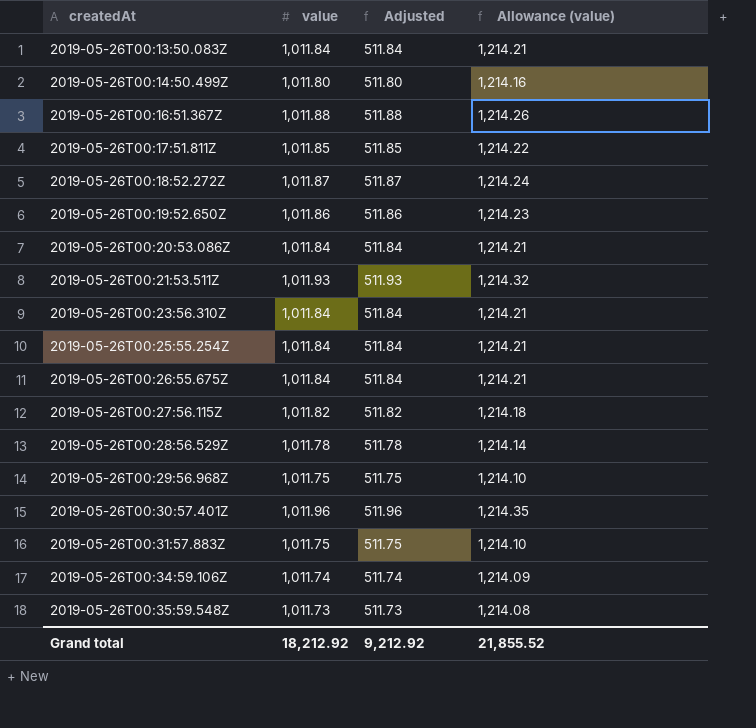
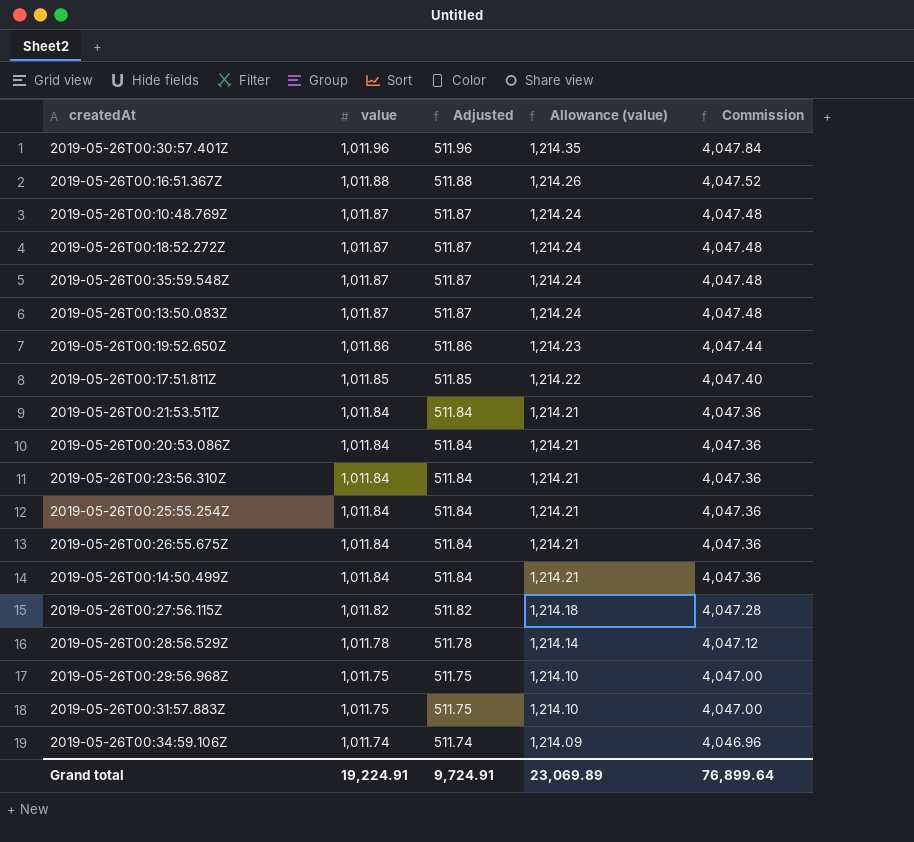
row order: createdAt ascending -> value descending
column Commission | formula: none -> [value] * 4
row 2019-05-26T00:10:48.769Z: none -> 1,011.87 | 511.87 | 1,214.24 | 4,047.48
2019-05-26T00:35:59.548Z | value: 1,011.73 -> 1,011.87
2019-05-26T00:35:59.548Z | Adjusted: 511.73 -> 511.87
2019-05-26T00:35:59.548Z | Allowance (value): 1,214.08 -> 1,214.24
2019-05-26T00:13:50.083Z | value: 1,011.84 -> 1,011.87
2019-05-26T00:13:50.083Z | Adjusted: 511.84 -> 511.87
2019-05-26T00:13:50.083Z | Allowance (value): 1,214.21 -> 1,214.24
2019-05-26T00:21:53.511Z | value: 1,011.93 -> 1,011.84
2019-05-26T00:21:53.511Z | Adjusted: 511.93 -> 511.84
2019-05-26T00:21:53.511Z | Allowance (value): 1,214.32 -> 1,214.21
2019-05-26T00:14:50.499Z | value: 1,011.80 -> 1,011.84
2019-05-26T00:14:50.499Z | Adjusted: 511.80 -> 511.84
2019-05-26T00:14:50.499Z | Allowance (value): 1,214.16 -> 1,214.21
Grand total | value: 18,212.92 -> 19,224.91
Grand total | Adjusted: 9,212.92 -> 9,724.91
Grand total | Allowance (value): 21,855.52 -> 23,069.89

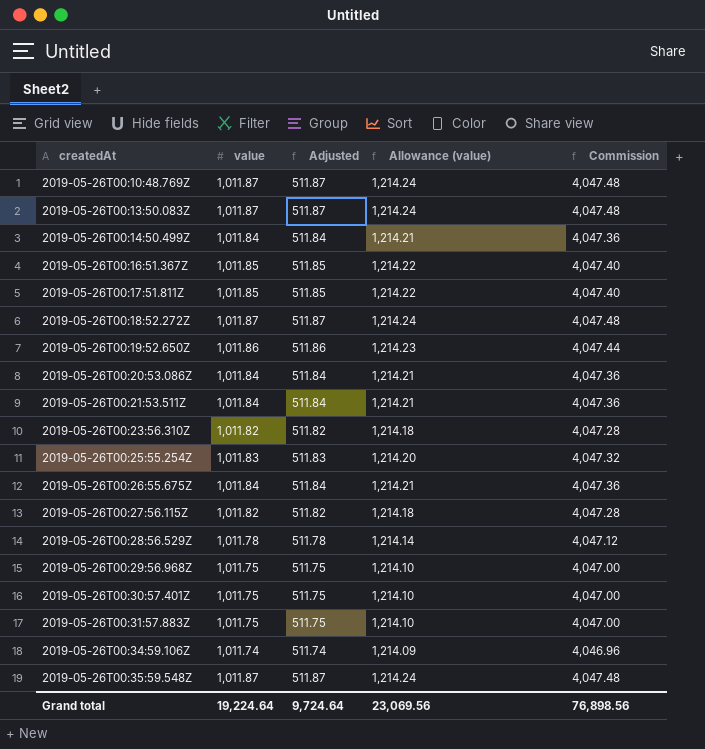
row order: value descending -> createdAt ascending
2019-05-26T00:16:51.367Z | value: 1,011.88 -> 1,011.85
2019-05-26T00:16:51.367Z | Adjusted: 511.88 -> 511.85
2019-05-26T00:16:51.367Z | Allowance (value): 1,214.26 -> 1,214.22
2019-05-26T00:16:51.367Z | Commission: 4,047.52 -> 4,047.40
2019-05-26T00:23:56.310Z | value: 1,011.84 -> 1,011.82
2019-05-26T00:23:56.310Z | Adjusted: 511.84 -> 511.82
2019-05-26T00:23:56.310Z | Allowance (value): 1,214.21 -> 1,214.18
2019-05-26T00:23:56.310Z | Commission: 4,047.36 -> 4,047.28
2019-05-26T00:25:55.254Z | value: 1,011.84 -> 1,011.83
2019-05-26T00:25:55.254Z | Adjusted: 511.84 -> 511.83
2019-05-26T00:25:55.254Z | Allowance (value): 1,214.21 -> 1,214.20
2019-05-26T00:25:55.254Z | Commission: 4,047.36 -> 4,047.32
2019-05-26T00:30:57.401Z | value: 1,011.96 -> 1,011.75
2019-05-26T00:30:57.401Z | Adjusted: 511.96 -> 511.75
2019-05-26T00:30:57.401Z | Allowance (value): 1,214.35 -> 1,214.10
2019-05-26T00:30:57.401Z | Commission: 4,047.84 -> 4,047.00
Grand total | value: 19,224.91 -> 19,224.64
Grand total | Adjusted: 9,724.91 -> 9,724.64
Grand total | Allowance (value): 23,069.89 -> 23,069.56
Grand total | Commission: 76,899.64 -> 76,898.56

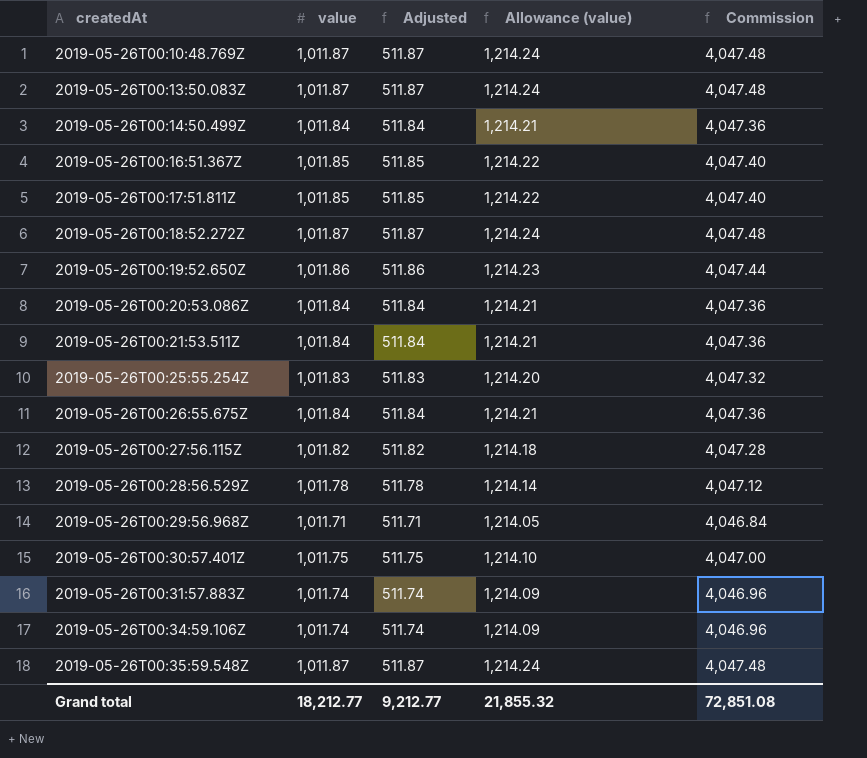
row 2019-05-26T00:23:56.310Z: 1,011.82 | 511.82 | 1,214.18 | 4,047.28 -> none
2019-05-26T00:29:56.968Z | value: 1,011.75 -> 1,011.71
2019-05-26T00:29:56.968Z | Adjusted: 511.75 -> 511.71
2019-05-26T00:29:56.968Z | Allowance (value): 1,214.10 -> 1,214.05
2019-05-26T00:29:56.968Z | Commission: 4,047.00 -> 4,046.84
2019-05-26T00:31:57.883Z | value: 1,011.75 -> 1,011.74
2019-05-26T00:31:57.883Z | Adjusted: 511.75 -> 511.74
2019-05-26T00:31:57.883Z | Allowance (value): 1,214.10 -> 1,214.09
2019-05-26T00:31:57.883Z | Commission: 4,047.00 -> 4,046.96
Grand total | value: 19,224.64 -> 18,212.77
Grand total | Adjusted: 9,724.64 -> 9,212.77
Grand total | Allowance (value): 23,069.56 -> 21,855.32
Grand total | Commission: 76,898.56 -> 72,851.08

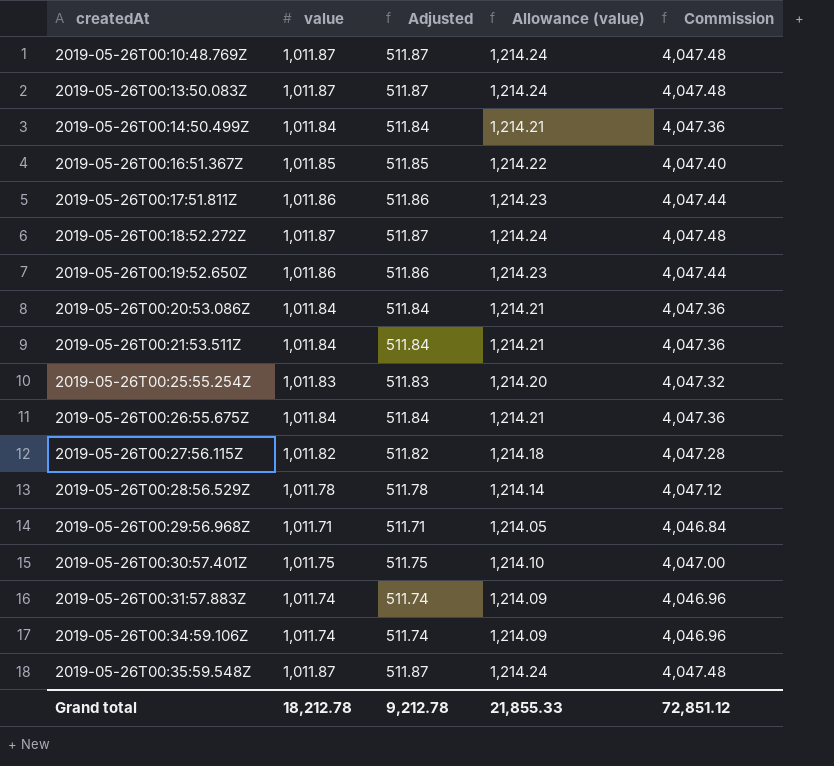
2019-05-26T00:17:51.811Z | value: 1,011.85 -> 1,011.86
2019-05-26T00:17:51.811Z | Adjusted: 511.85 -> 511.86
2019-05-26T00:17:51.811Z | Allowance (value): 1,214.22 -> 1,214.23
2019-05-26T00:17:51.811Z | Commission: 4,047.40 -> 4,047.44
Grand total | value: 18,212.77 -> 18,212.78
Grand total | Adjusted: 9,212.77 -> 9,212.78
Grand total | Allowance (value): 21,855.32 -> 21,855.33
Grand total | Commission: 72,851.08 -> 72,851.12

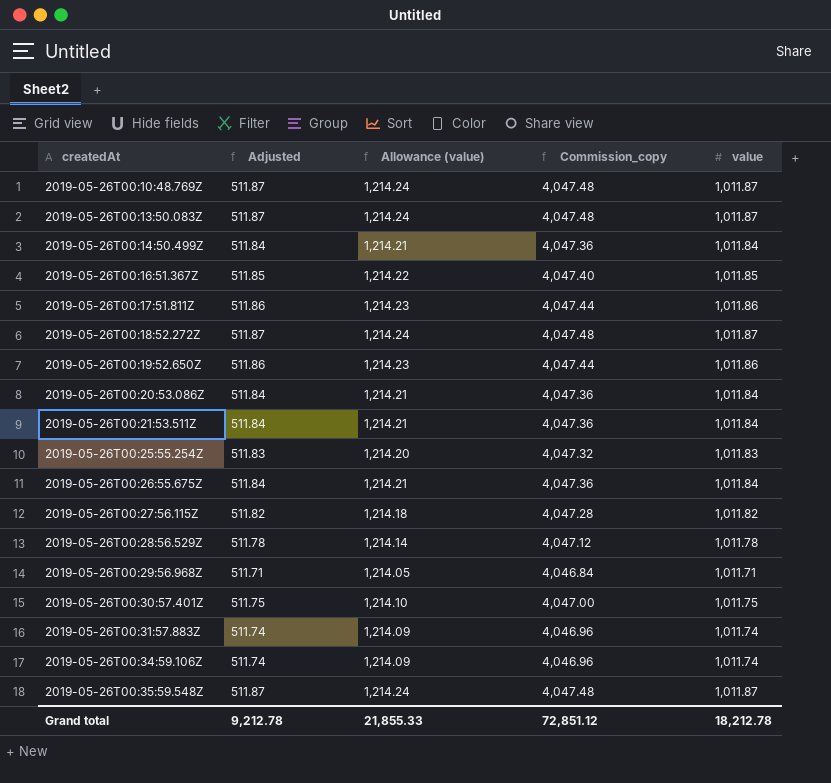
column name: Commission -> Commission_copy
column value | position: 2 -> 5

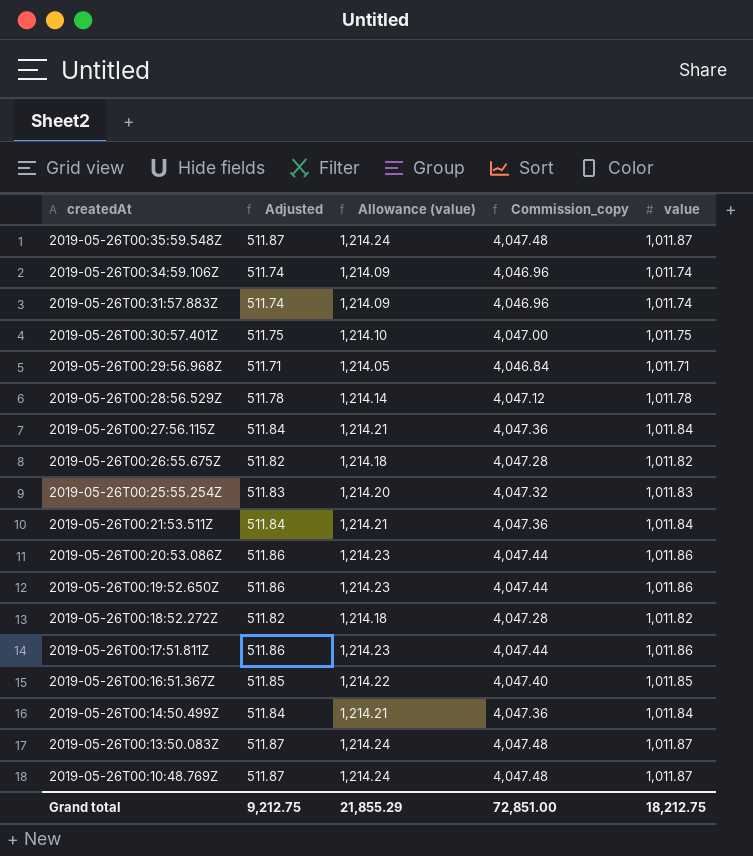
row order: createdAt ascending -> createdAt descending
2019-05-26T00:27:56.115Z | Adjusted: 511.82 -> 511.84
2019-05-26T00:27:56.115Z | Allowance (value): 1,214.18 -> 1,214.21
2019-05-26T00:27:56.115Z | Commission_copy: 4,047.28 -> 4,047.36
2019-05-26T00:27:56.115Z | value: 1,011.82 -> 1,011.84
2019-05-26T00:26:55.675Z | Adjusted: 511.84 -> 511.82
2019-05-26T00:26:55.675Z | Allowance (value): 1,214.21 -> 1,214.18
2019-05-26T00:26:55.675Z | Commission_copy: 4,047.36 -> 4,047.28
2019-05-26T00:26:55.675Z | value: 1,011.84 -> 1,011.82
2019-05-26T00:20:53.086Z | Adjusted: 511.84 -> 511.86
2019-05-26T00:20:53.086Z | Allowance (value): 1,214.21 -> 1,214.23
2019-05-26T00:20:53.086Z | Commission_copy: 4,047.36 -> 4,047.44
2019-05-26T00:20:53.086Z | value: 1,011.84 -> 1,011.86
2019-05-26T00:18:52.272Z | Adjusted: 511.87 -> 511.82
2019-05-26T00:18:52.272Z | Allowance (value): 1,214.24 -> 1,214.18
2019-05-26T00:18:52.272Z | Commission_copy: 4,047.48 -> 4,047.28
2019-05-26T00:18:52.272Z | value: 1,011.87 -> 1,011.82
Grand total | Adjusted: 9,212.78 -> 9,212.75
Grand total | Allowance (value): 21,855.33 -> 21,855.29
Grand total | Commission_copy: 72,851.12 -> 72,851.00
Grand total | value: 18,212.78 -> 18,212.75

